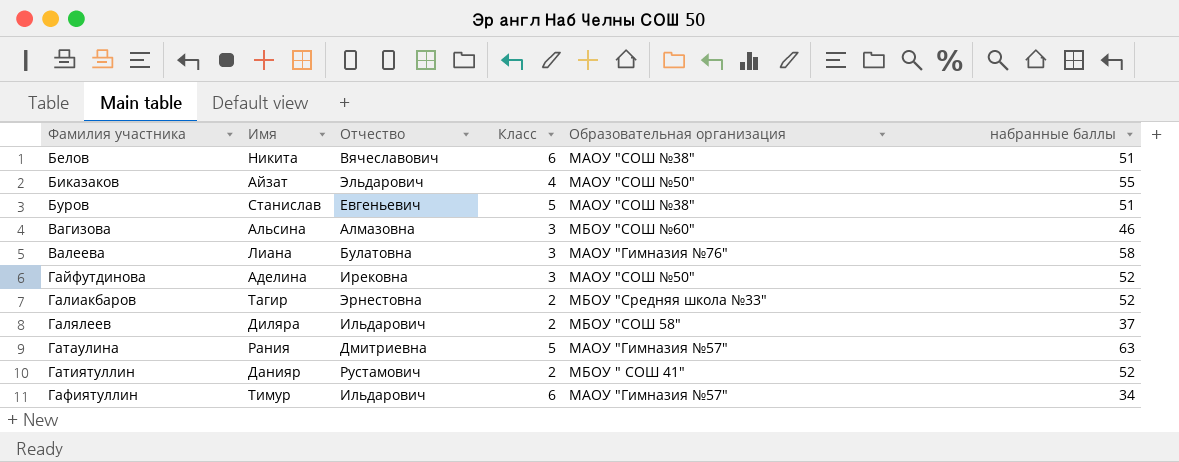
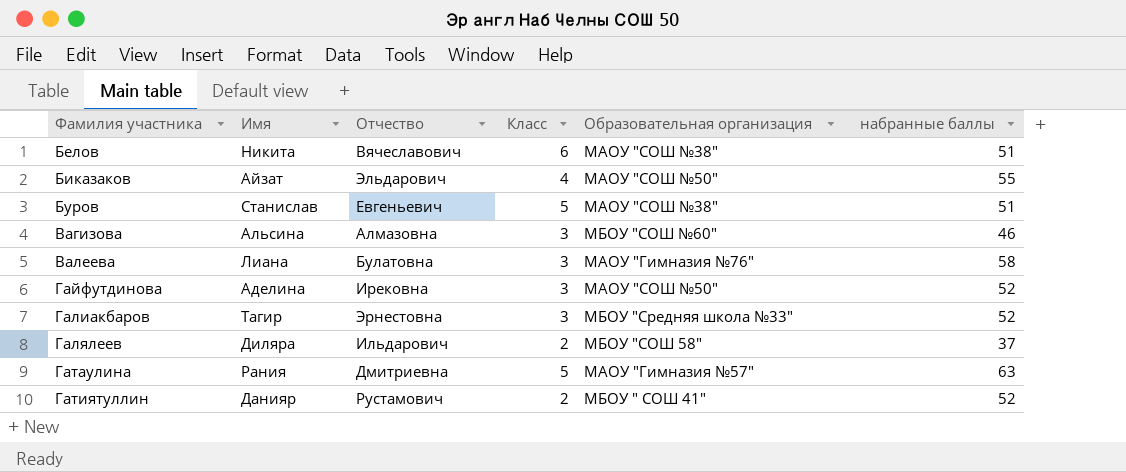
row Гафиятуллин: Тимур | Ильдарович | 6 | МАОУ "Гимназия №57" | 34 -> none
Галиакбаров | Класс: 2 -> 3

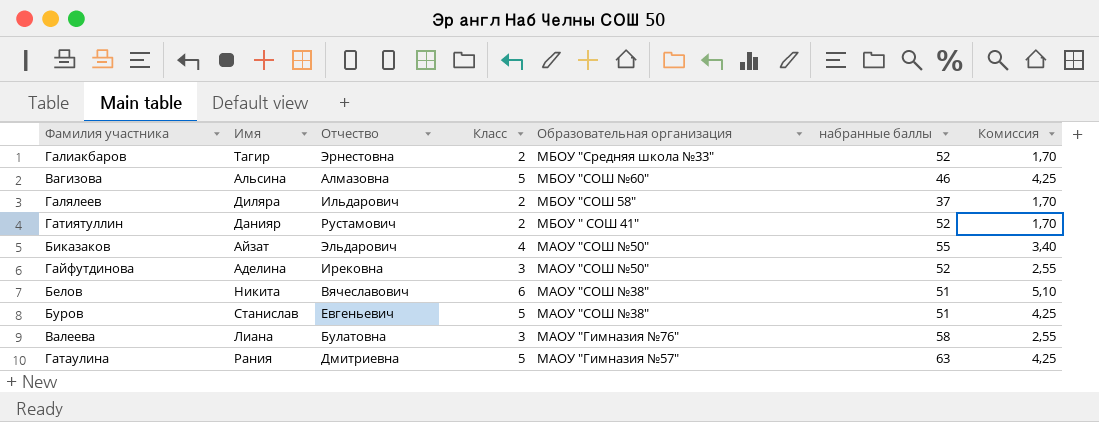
row order: Фамилия участника ascending -> Образовательная организация descending
column Комиссия | formula: none -> [Класс] * 0,85
Галиакбаров | Класс: 3 -> 2
Вагизова | Класс: 3 -> 5

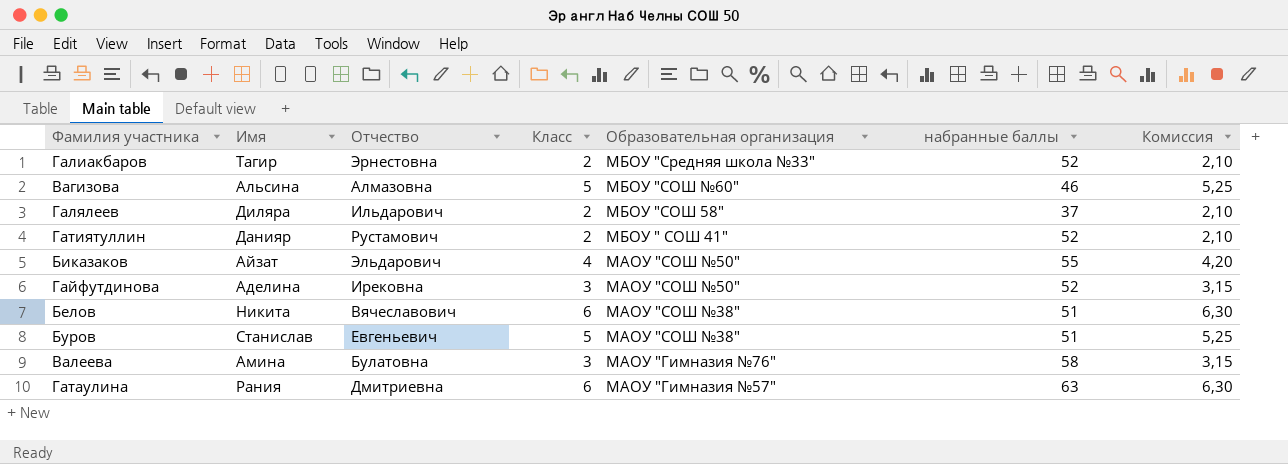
column Комиссия | formula: [Класс] * 0,85 -> [Класс] * 1,05
Валеева | Имя: Лиана -> Амина
Гатаулина | Класс: 5 -> 6

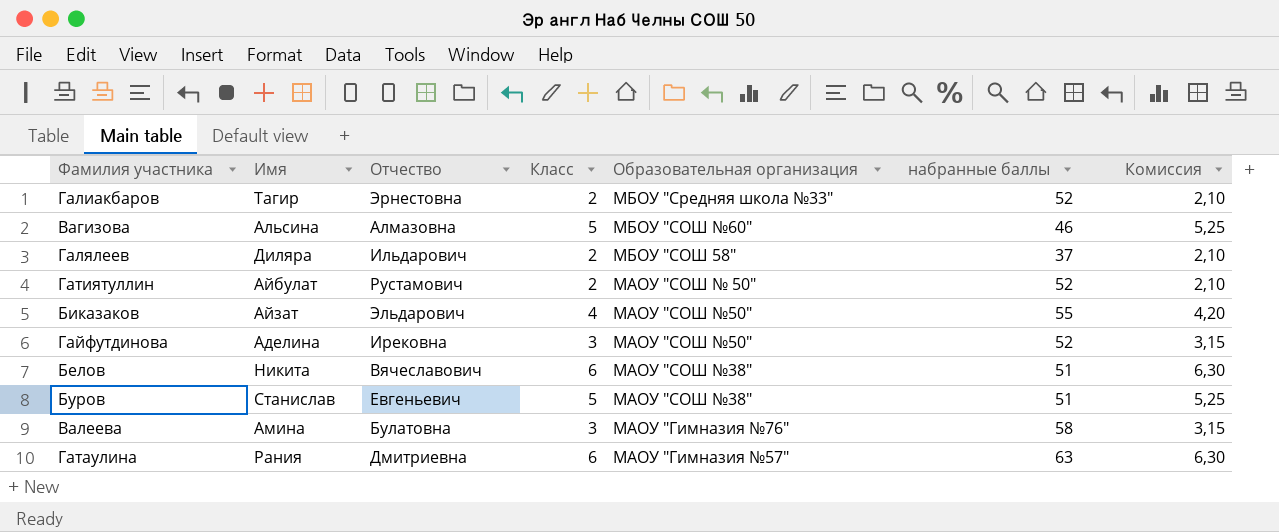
Гатиятуллин | Имя: Данияр -> Айбулат
Гатиятуллин | Образовательная организация: МБОУ " СОШ 41" -> МАОУ "СОШ № 50"

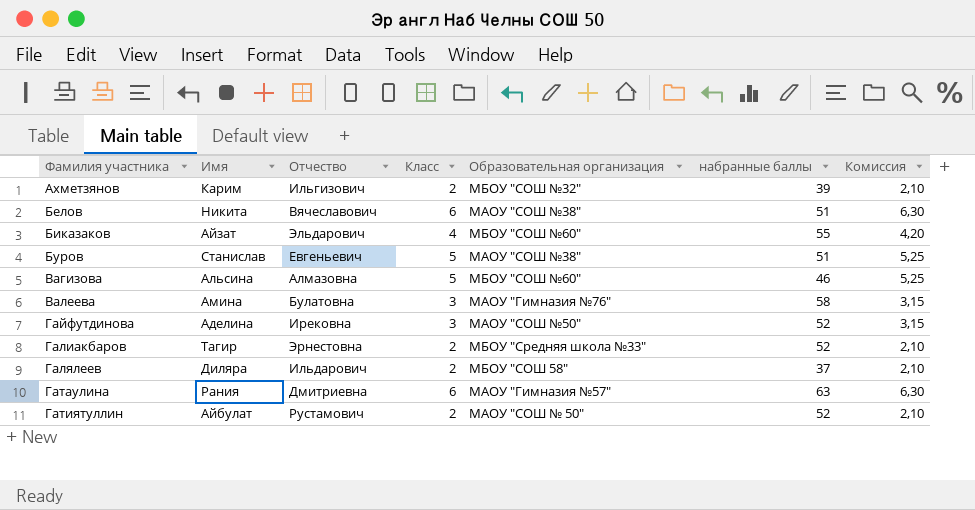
row order: Образовательная организация descending -> Фамилия участника ascending
row Ахметзянов: none -> Карим | Ильгизович | 2 | МБОУ "СОШ №32" | 39 | 2,10
Биказаков | Образовательная организация: МАОУ "СОШ №50" -> МБОУ "СОШ №60"

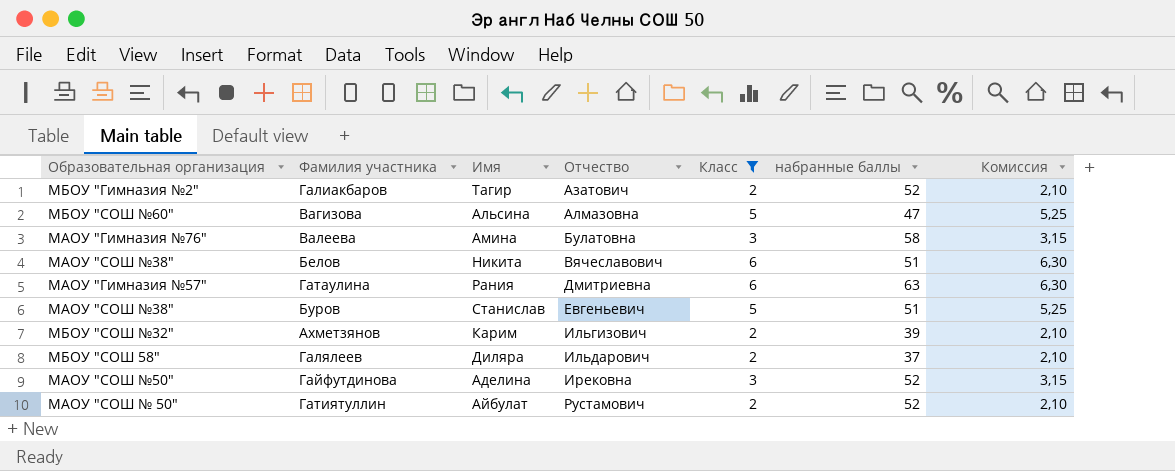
filter: none -> Класс != 4
row order: Фамилия участника ascending -> Отчество ascending
column Образовательная организация | position: 5 -> 1
Галиакбаров | Образовательная организация: МБОУ "Средняя школа №33" -> МБОУ "Гимназия №2"
Галиакбаров | Отчество: Эрнестовна -> Азатович
Вагизова | набранные баллы: 46 -> 47

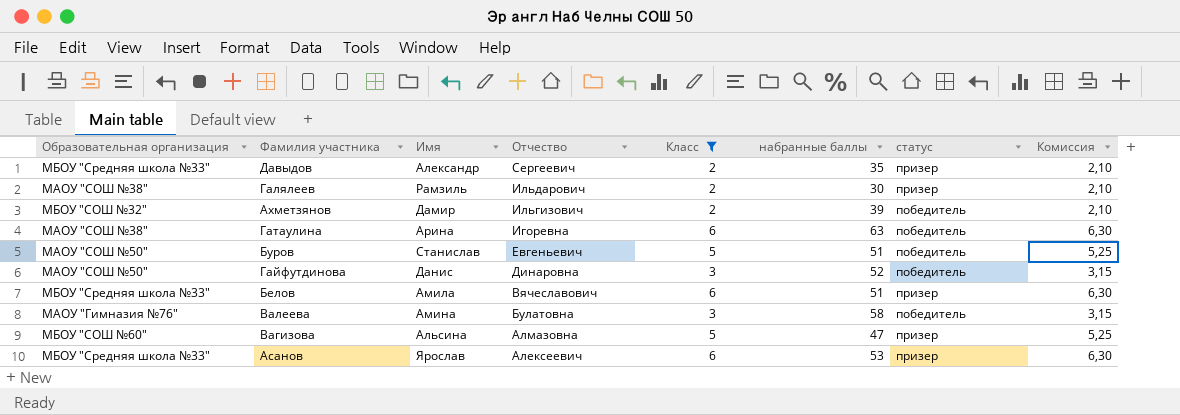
row order: Отчество ascending -> Отчество descending
column статус | position: none -> 7
row Галиакбаров: МБОУ "Гимназия №2" | Тагир | Азатович | 2 | 52 | 2,10 -> none
row Гатиятуллин: МАОУ "СОШ № 50" | Айбулат | Рустамович | 2 | 52 | 2,10 -> none
row Давыдов: none -> МБОУ "Средняя школа №33" | Александр | Сергеевич | 2 | 35 | призер | 2,10
Галялеев | Образовательная организация: МБОУ "СОШ 58" -> МАОУ "СОШ №38"
Галялеев | Имя: Диляра -> Рамзиль
Галялеев | набранные баллы: 37 -> 30
Ахметзянов | Имя: Карим -> Дамир
Гатаулина | Образовательная организация: МАОУ "Гимназия №57" -> МАОУ "СОШ №38"
Гатаулина | Имя: Рания -> Арина
Гатаулина | Отчество: Дмитриевна -> Игоревна
Буров | Образовательная организация: МАОУ "СОШ №38" -> МАОУ "СОШ №50"
Гайфутдинова | Имя: Аделина -> Данис
Гайфутдинова | Отчество: Ирековна -> Динаровна
Белов | Образовательная организация: МАОУ "СОШ №38" -> МБОУ "Средняя школа №33"
Белов | Имя: Никита -> Амила
row Асанов: none -> МБОУ "Средняя школа №33" | Ярослав | Алексеевич | 6 | 53 | призер | 6,30

